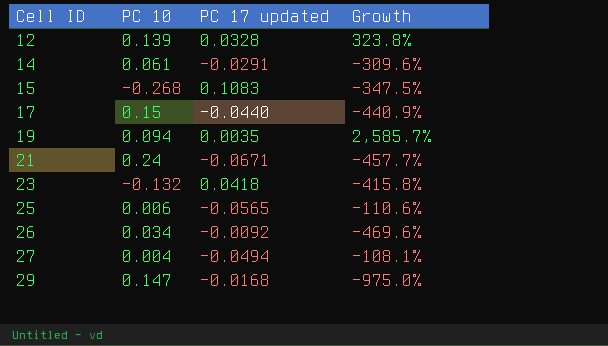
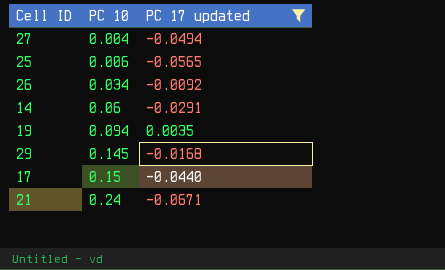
filter: none -> PC 17 updated <= 0.0035
row order: Cell ID ascending -> PC 10 ascending
column Growth | formula: ([PC 10] - [PC 17 updated]) / [PC 17 updated] -> none
14 | PC 10: 0.061 -> 0.06
29 | PC 10: 0.147 -> 0.145

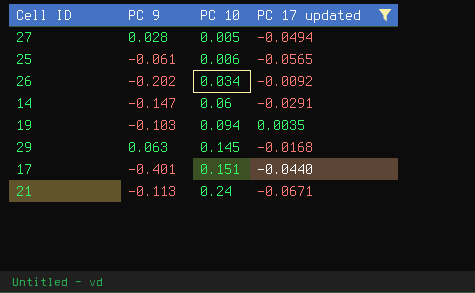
column PC 9 | position: none -> 2
27 | PC 10: 0.004 -> 0.005
17 | PC 10: 0.15 -> 0.151

